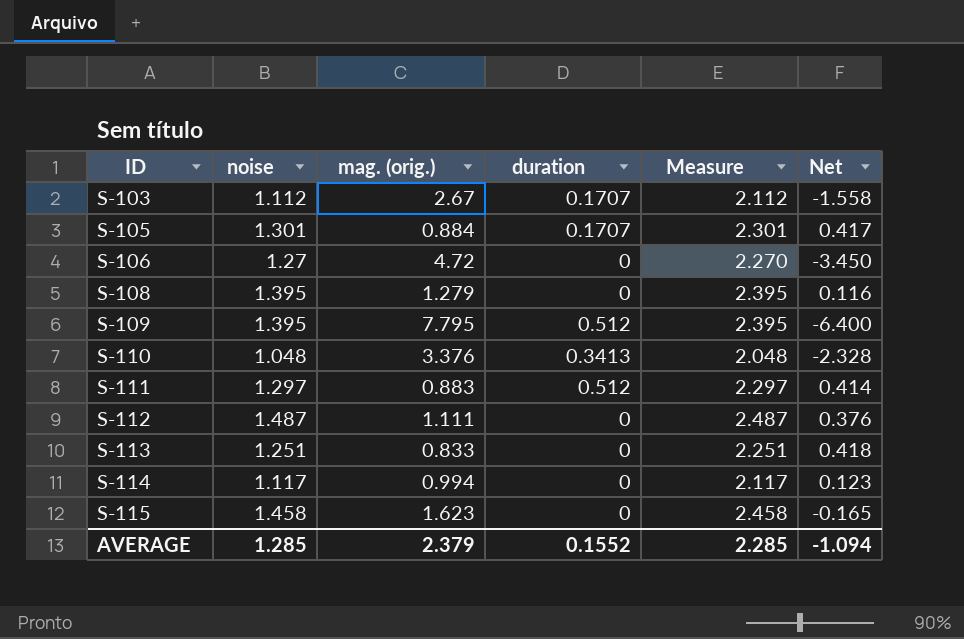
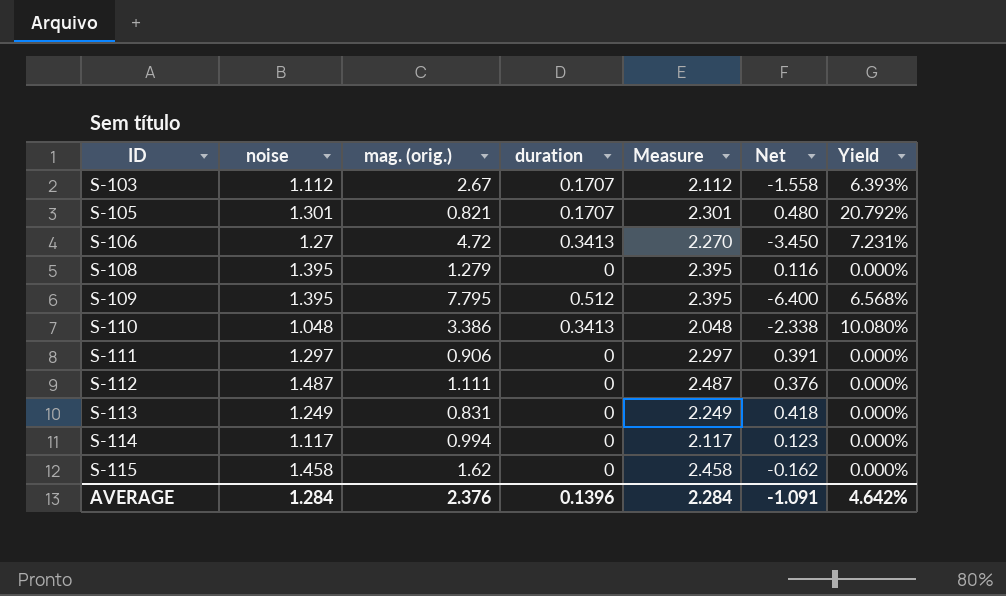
column Yield | formula: none -> [duration] / [mag. (orig.)]
S-105 | mag. (orig.): 0.884 -> 0.821
S-105 | Net: 0.417 -> 0.480
S-106 | duration: 0 -> 0.3413
S-110 | mag. (orig.): 3.376 -> 3.386
S-110 | Net: -2.328 -> -2.338
S-111 | mag. (orig.): 0.883 -> 0.906
S-111 | duration: 0.512 -> 0
S-111 | Net: 0.414 -> 0.391
S-113 | noise: 1.251 -> 1.249
S-113 | mag. (orig.): 0.833 -> 0.831
S-113 | Measure: 2.251 -> 2.249
S-115 | mag. (orig.): 1.623 -> 1.62
S-115 | Net: -0.165 -> -0.162
AVERAGE | noise: 1.285 -> 1.284
AVERAGE | mag. (orig.): 2.379 -> 2.376
AVERAGE | duration: 0.1552 -> 0.1396
AVERAGE | Measure: 2.285 -> 2.284
AVERAGE | Net: -1.094 -> -1.091

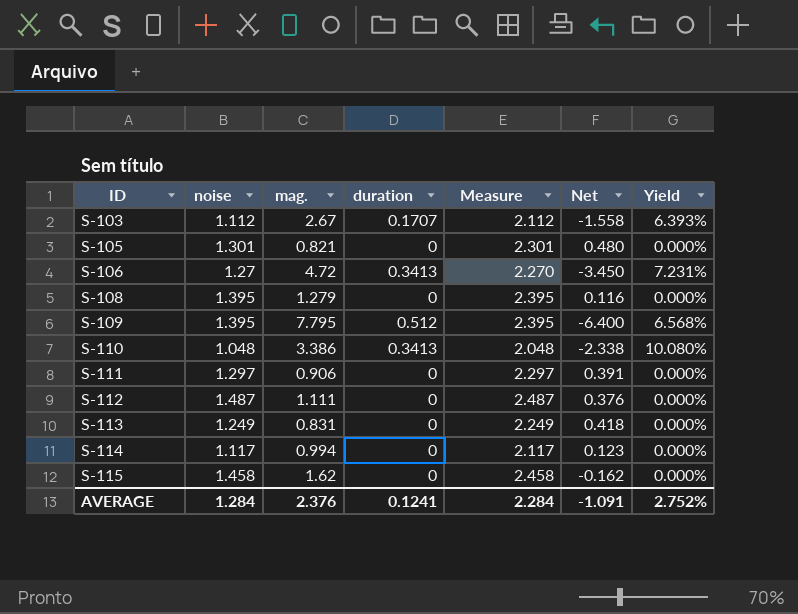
column name: mag. (orig.) -> mag.
S-105 | duration: 0.1707 -> 0
S-105 | Yield: 20.792% -> 0.000%
AVERAGE | duration: 0.1396 -> 0.1241
AVERAGE | Yield: 4.642% -> 2.752%

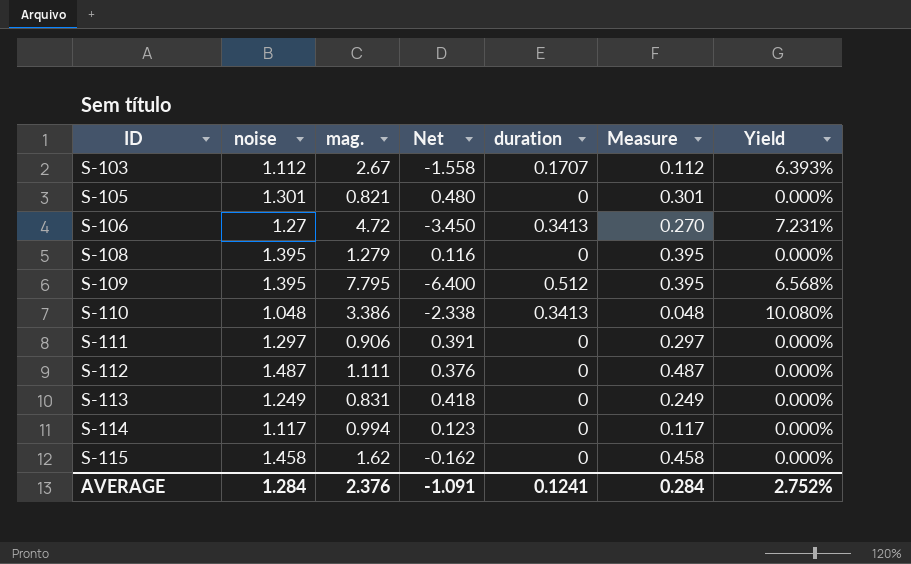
column Net | position: 6 -> 4
column Measure | formula: [noise] + 1 -> [noise] - 1
AVERAGE | Measure: 2.284 -> 0.284

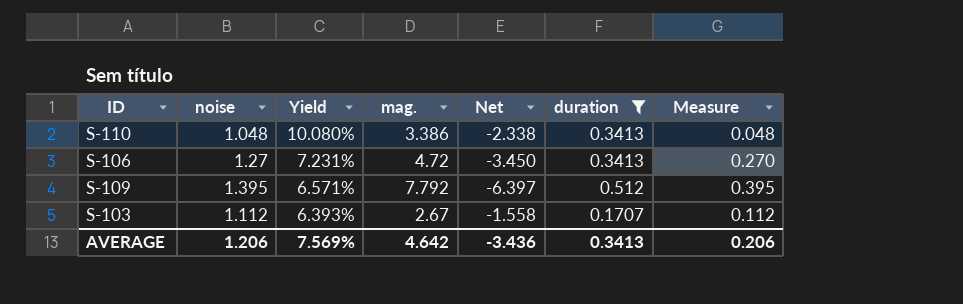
filter: none -> duration != 0
row order: ID ascending -> Yield descending
column Yield | position: 7 -> 3
S-109 | Yield: 6.568% -> 6.571%
S-109 | mag.: 7.795 -> 7.792
S-109 | Net: -6.400 -> -6.397
AVERAGE | noise: 1.284 -> 1.206
AVERAGE | Yield: 2.752% -> 7.569%
AVERAGE | mag.: 2.376 -> 4.642
AVERAGE | Net: -1.091 -> -3.436
AVERAGE | duration: 0.1241 -> 0.3413
AVERAGE | Measure: 0.284 -> 0.206

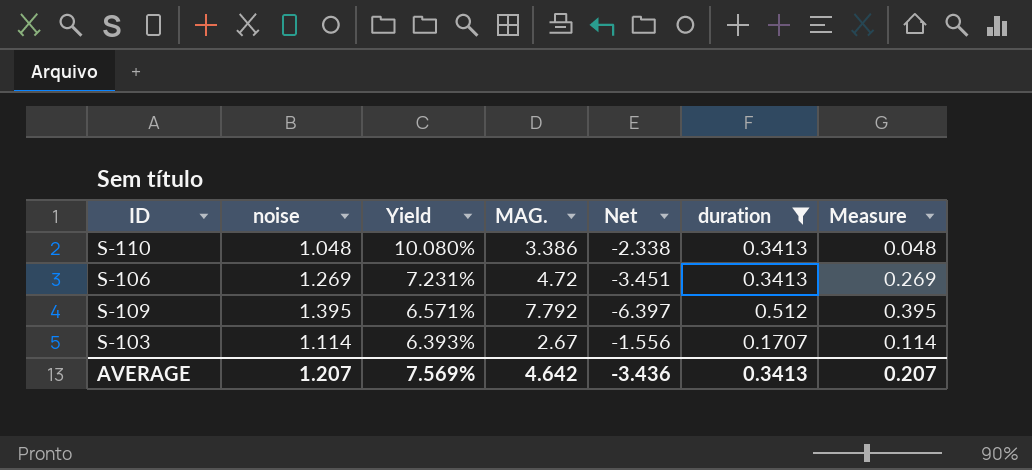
column name: mag. -> MAG.
S-106 | noise: 1.27 -> 1.269
S-106 | Net: -3.450 -> -3.451
S-106 | Measure: 0.270 -> 0.269
S-103 | noise: 1.112 -> 1.114
S-103 | Net: -1.558 -> -1.556
S-103 | Measure: 0.112 -> 0.114
AVERAGE | noise: 1.206 -> 1.207
AVERAGE | Measure: 0.206 -> 0.207

